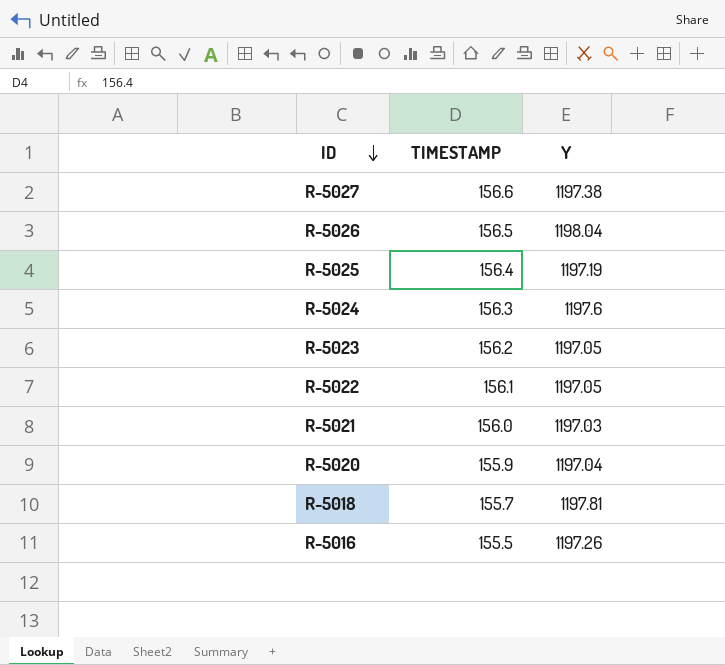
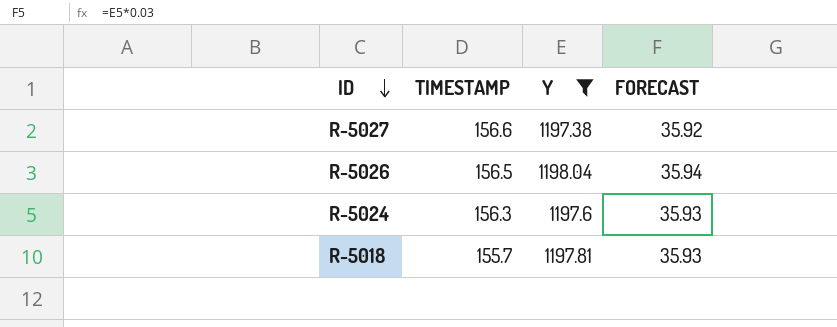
filter: none -> Y >= 1197.38
column FORECAST | formula: none -> [Y] * 0.03

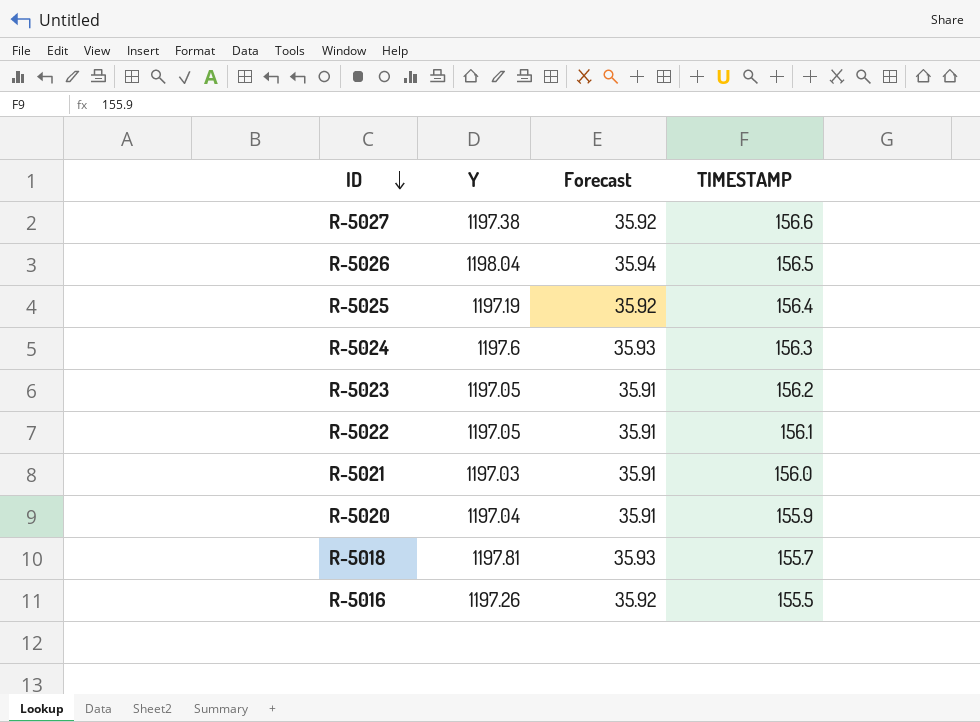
filter: Y >= 1197.38 -> none
column name: FORECAST -> Forecast
column TIMESTAMP | position: 2 -> 4

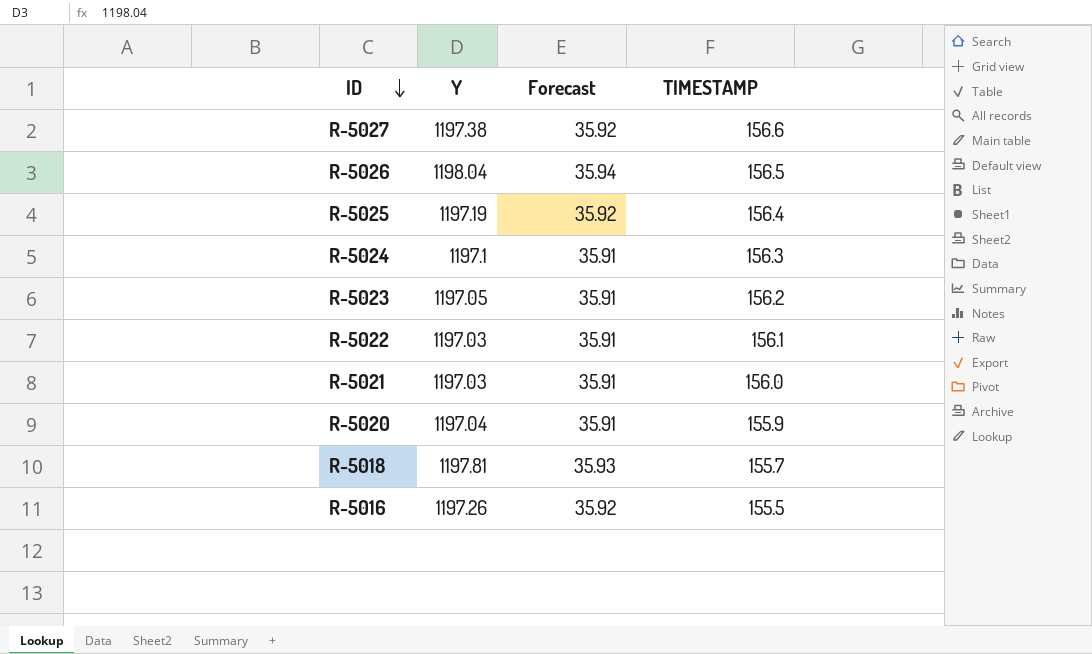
R-5024 | Y: 1197.6 -> 1197.1
R-5024 | Forecast: 35.93 -> 35.91
R-5022 | Y: 1197.05 -> 1197.03

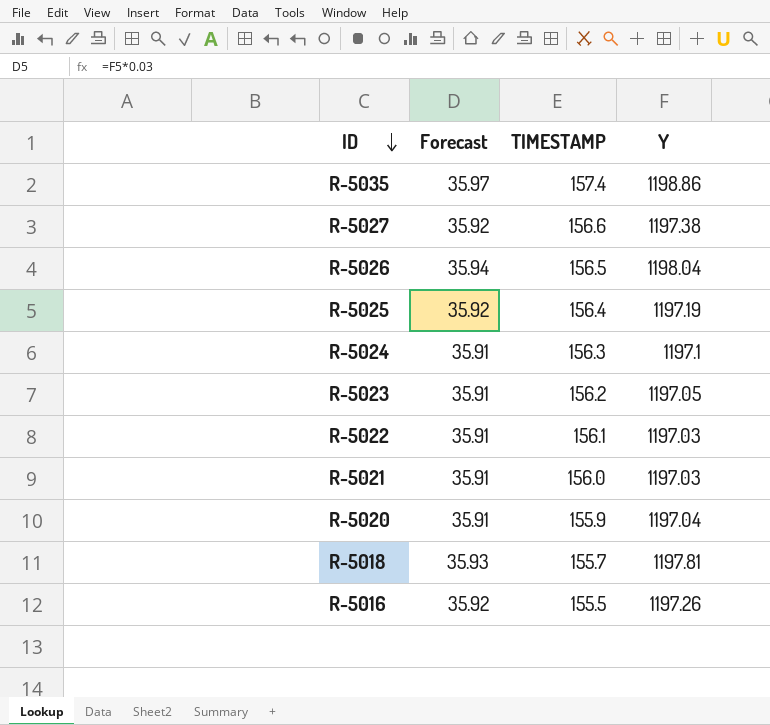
column Y | position: 2 -> 4
row R-5035: none -> 35.97 | 157.4 | 1198.86

